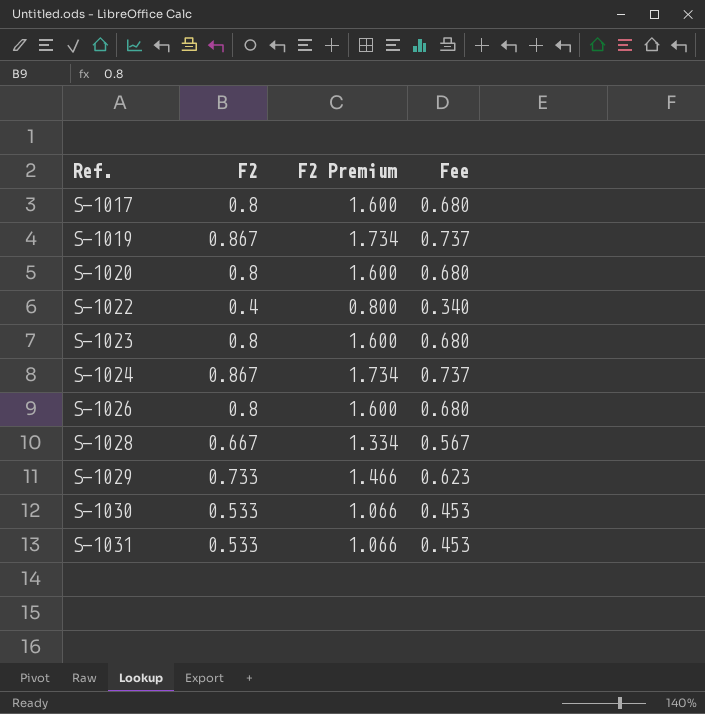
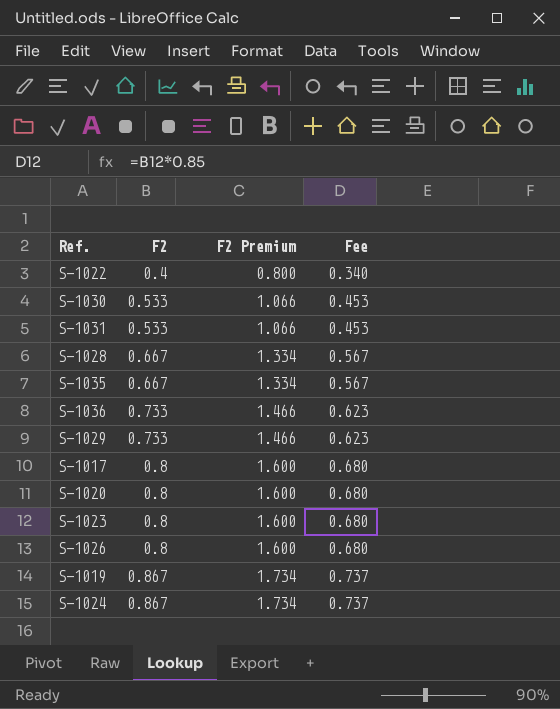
row order: Ref. ascending -> F2 ascending
row S-1035: none -> 0.667 | 1.334 | 0.567
row S-1036: none -> 0.733 | 1.466 | 0.623

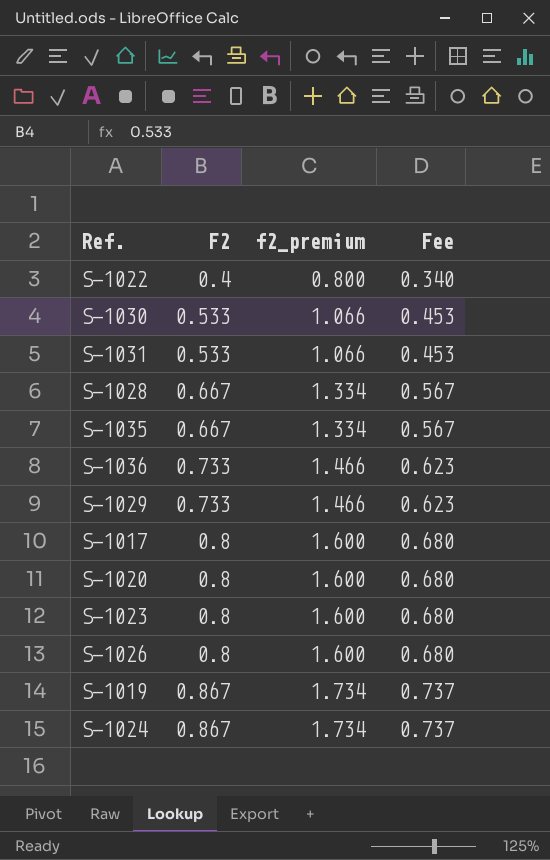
column name: F2 Premium -> f2_premium

